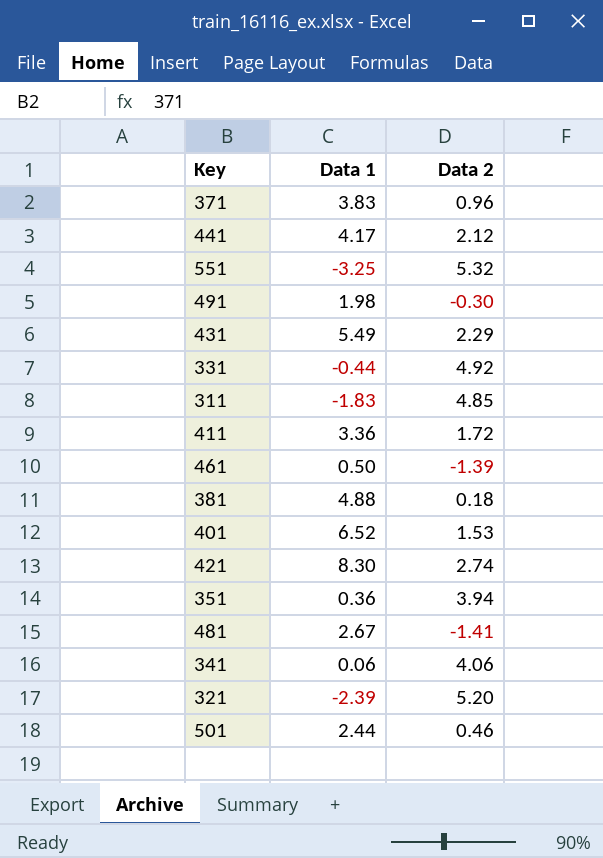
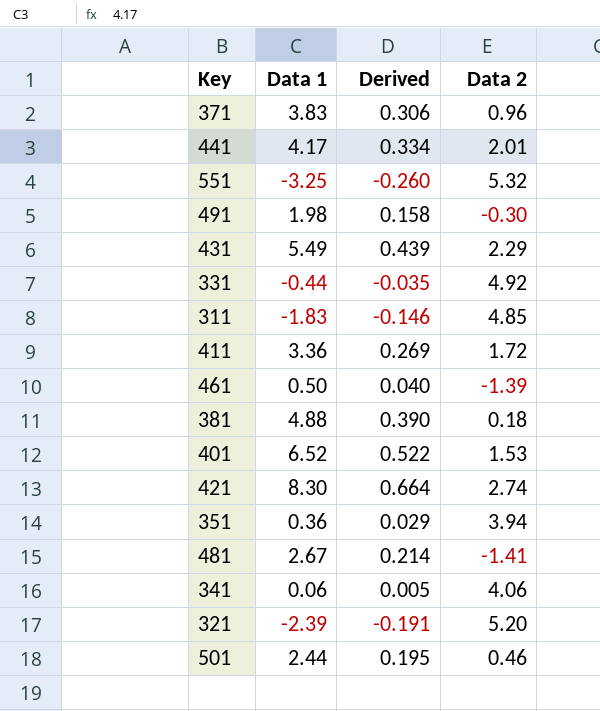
column Derived | formula: none -> [Data 1] * 0.08
441 | Data 2: 2.12 -> 2.01

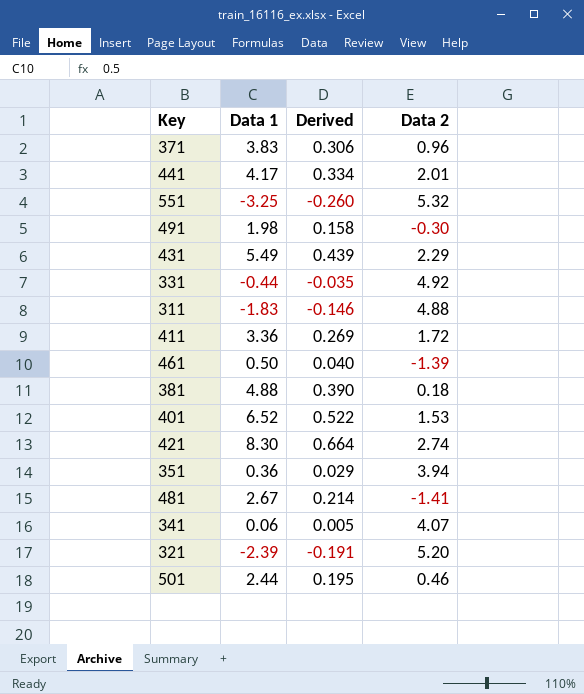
311 | Data 2: 4.85 -> 4.88
341 | Data 2: 4.06 -> 4.07

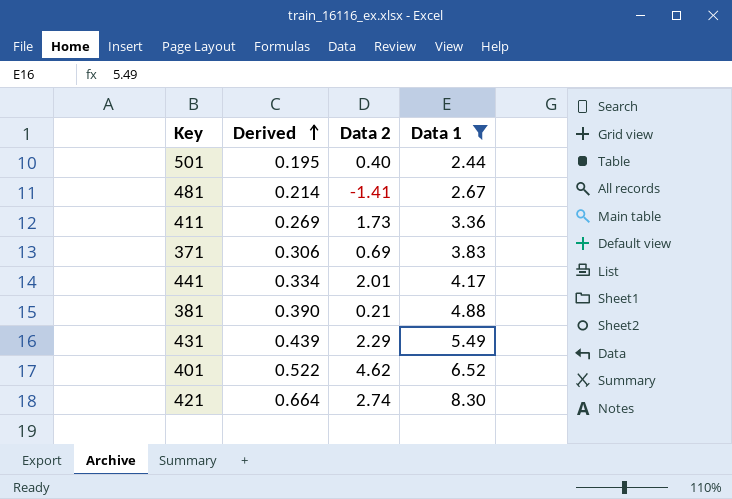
filter: none -> Data 1 >= 2.44
row order: none -> Derived ascending
column Data 1 | position: 2 -> 4
501 | Data 2: 0.46 -> 0.40
411 | Data 2: 1.72 -> 1.73
371 | Data 2: 0.96 -> 0.69
381 | Data 2: 0.18 -> 0.21
401 | Data 2: 1.53 -> 4.62

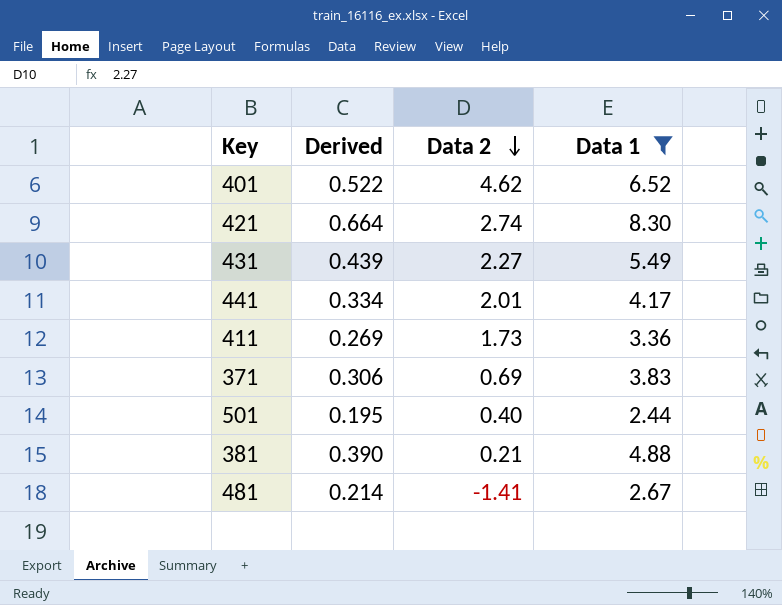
row order: Derived ascending -> Data 2 descending
431 | Data 2: 2.29 -> 2.27

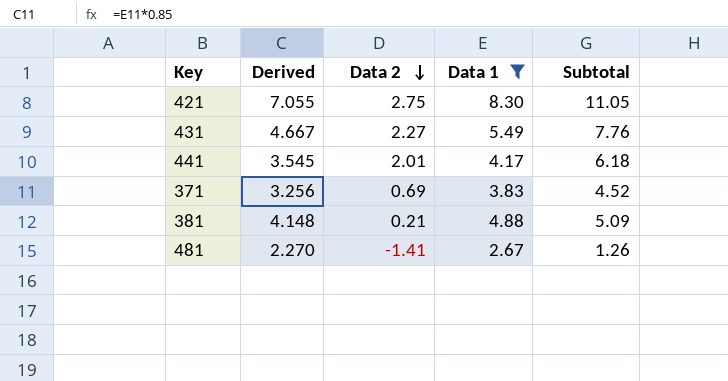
column Derived | formula: [Data 1] * 0.08 -> [Data 1] * 0.85
column Subtotal | formula: none -> [Data 2] + [Data 1]
row 401: 0.522 | 4.62 | 6.52 -> none
row 411: 0.269 | 1.73 | 3.36 -> none
row 501: 0.195 | 0.40 | 2.44 -> none
421 | Data 2: 2.74 -> 2.75

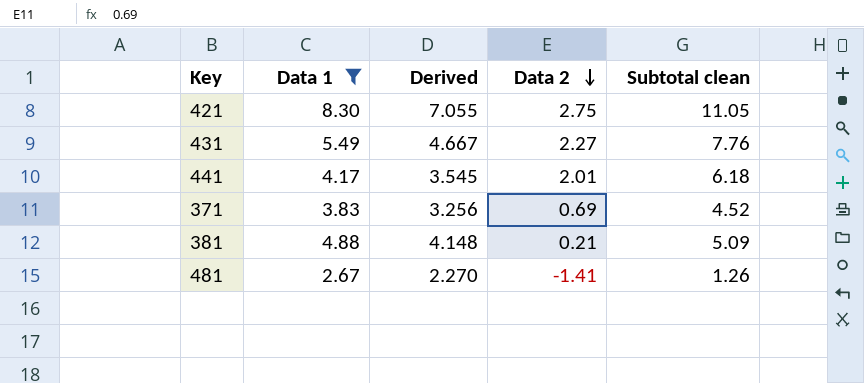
column Data 1 | position: 4 -> 2
column name: Subtotal -> Subtotal clean

